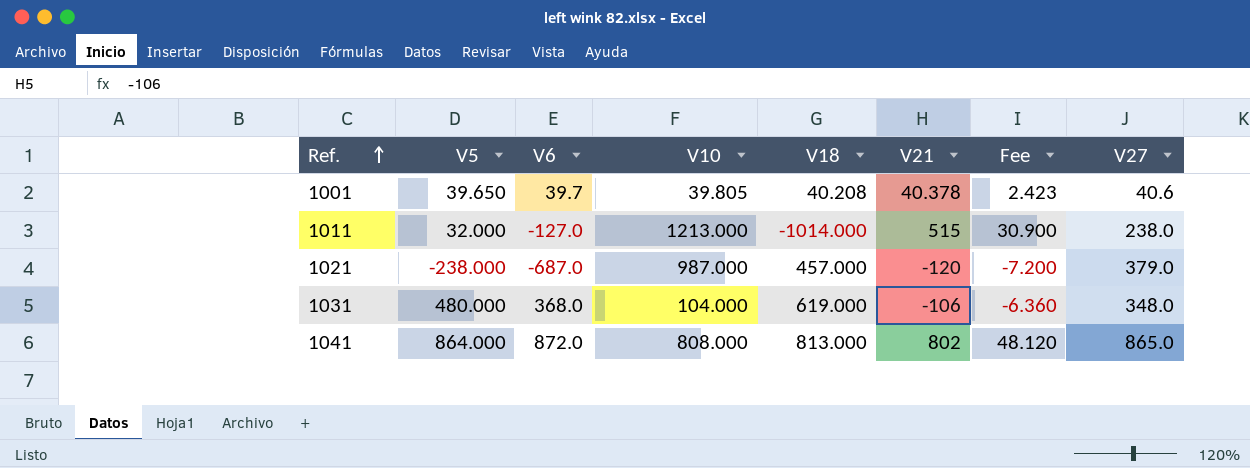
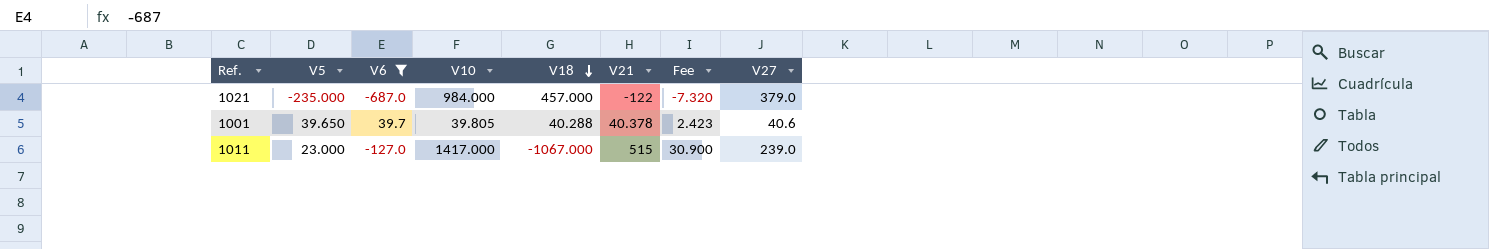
filter: none -> V6 <= 39.7
row order: Ref. ascending -> V18 descending
1021 | V5: -238.000 -> -235.000
1021 | V10: 987.000 -> 984.000
1021 | V21: -120 -> -122
1021 | Fee: -7.200 -> -7.320
1001 | V18: 40.208 -> 40.288
1011 | V5: 32.000 -> 23.000
1011 | V10: 1213.000 -> 1417.000
1011 | V18: -1014.000 -> -1067.000
1011 | V27: 238.0 -> 239.0

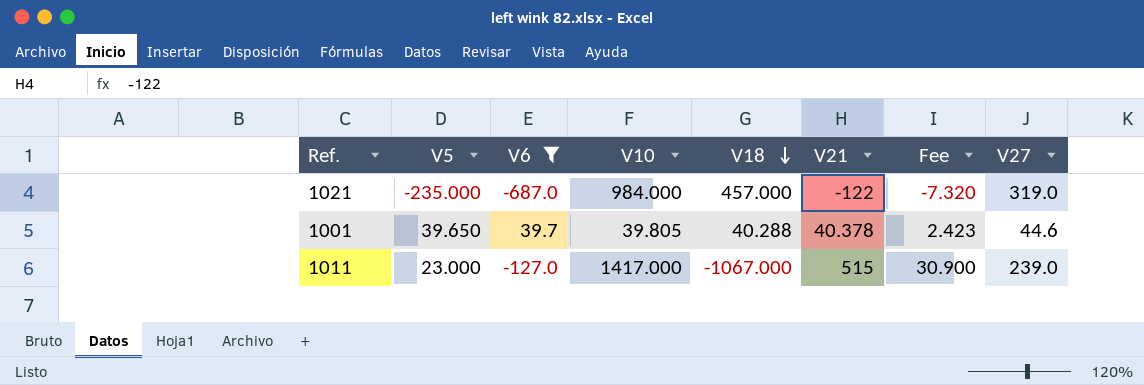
1021 | V27: 379.0 -> 319.0
1001 | V27: 40.6 -> 44.6

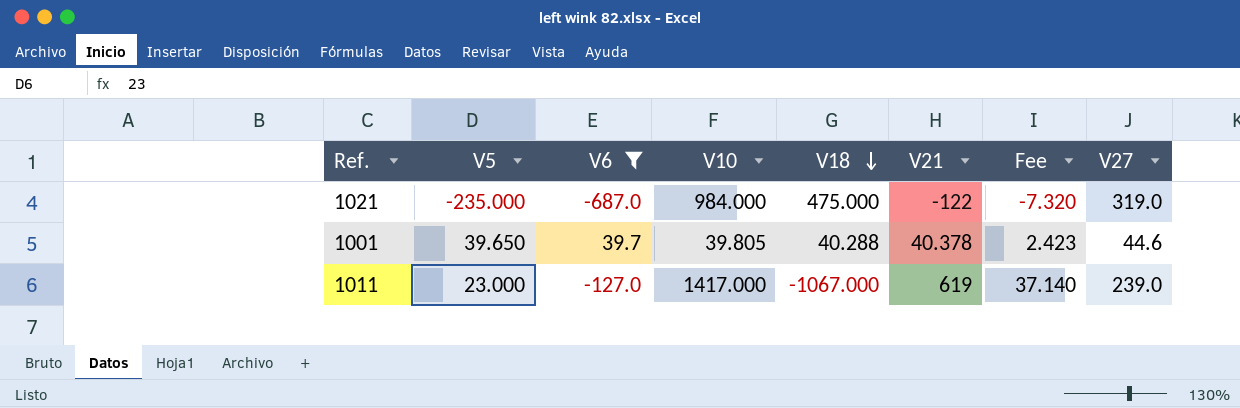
1021 | V18: 457.000 -> 475.000
1011 | V21: 515 -> 619
1011 | Fee: 30.900 -> 37.140

